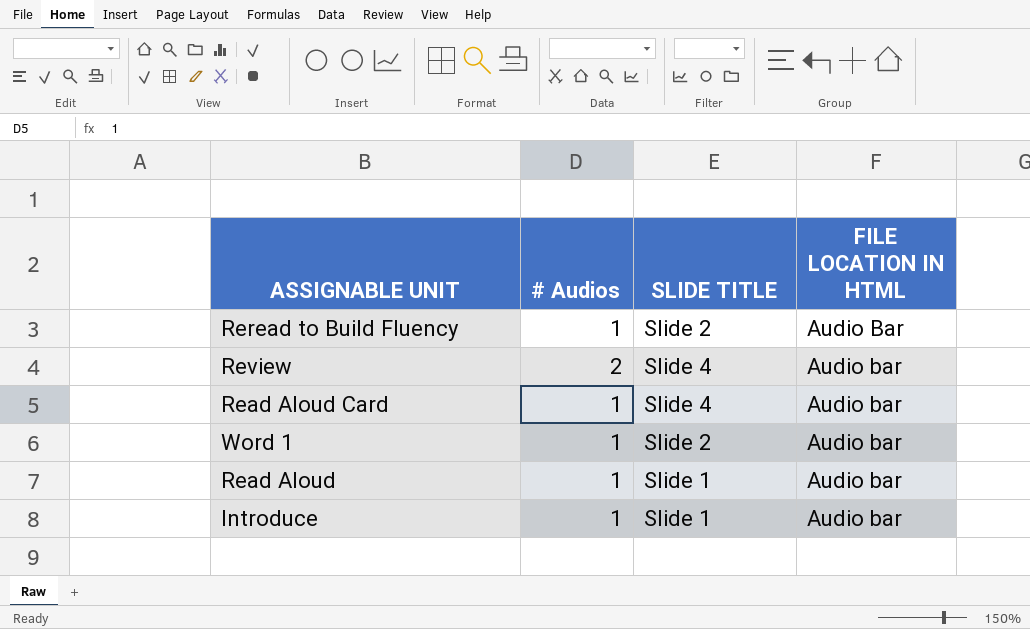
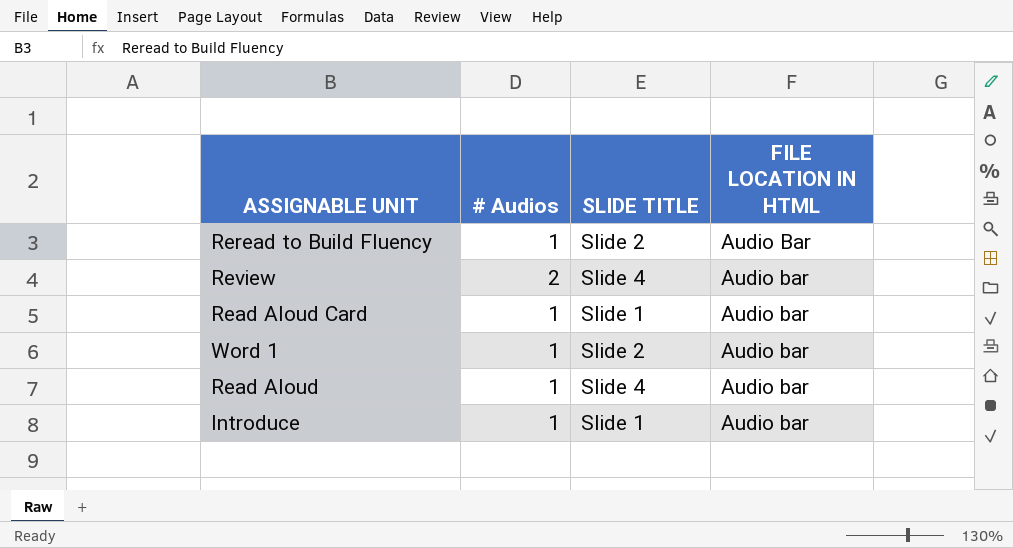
Read Aloud Card | SLIDE TITLE: Slide 4 -> Slide 1
Read Aloud | SLIDE TITLE: Slide 1 -> Slide 4

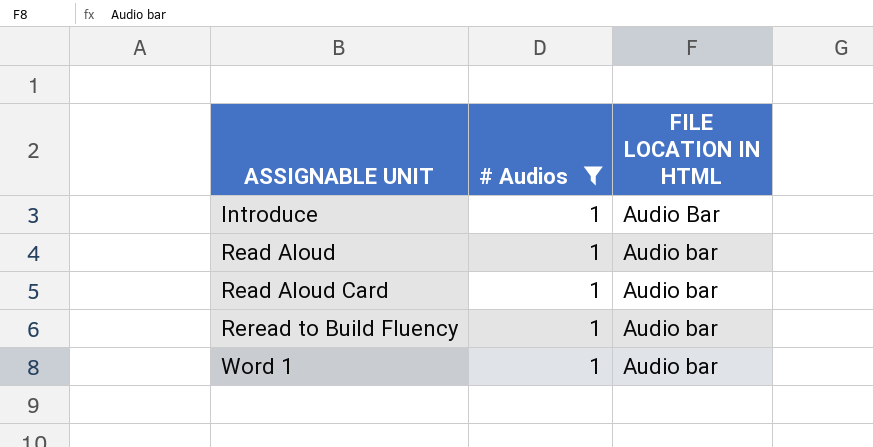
filter: none -> # Audios = 1
row order: none -> ASSIGNABLE UNIT ascending
column SLIDE TITLE | position: 3 -> none
Introduce | FILE LOCATION IN HTML: Audio bar -> Audio Bar
Reread to Build Fluency | FILE LOCATION IN HTML: Audio Bar -> Audio bar

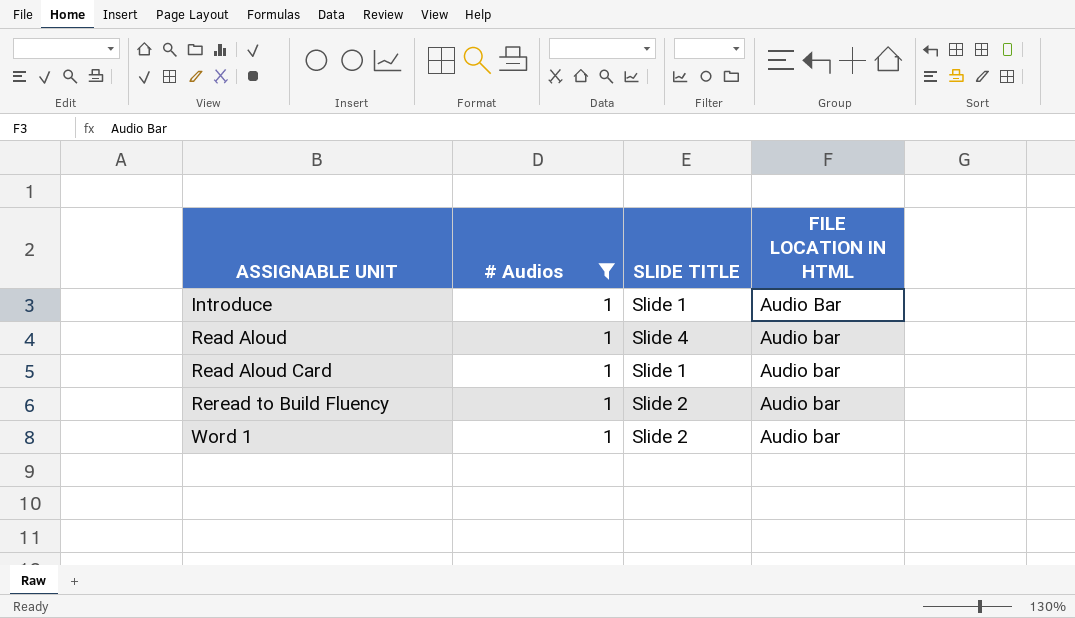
column SLIDE TITLE | position: none -> 3

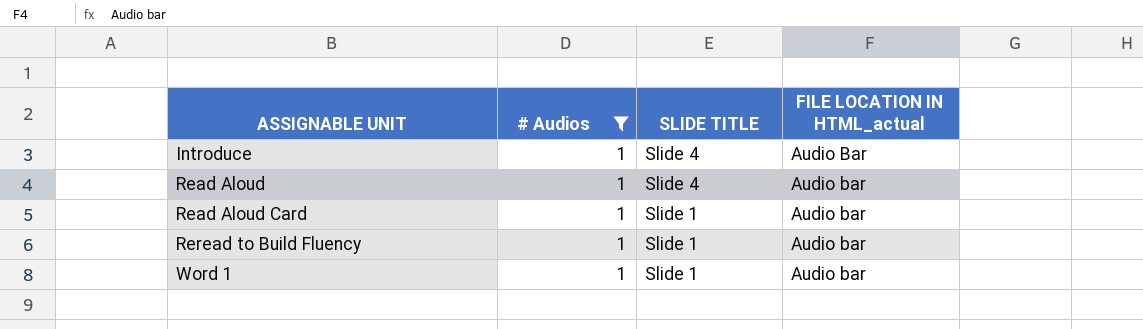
column name: FILE LOCATION IN HTML -> FILE LOCATION IN HTML_actual
Introduce | SLIDE TITLE: Slide 1 -> Slide 4
Reread to Build Fluency | SLIDE TITLE: Slide 2 -> Slide 1
Word 1 | SLIDE TITLE: Slide 2 -> Slide 1

